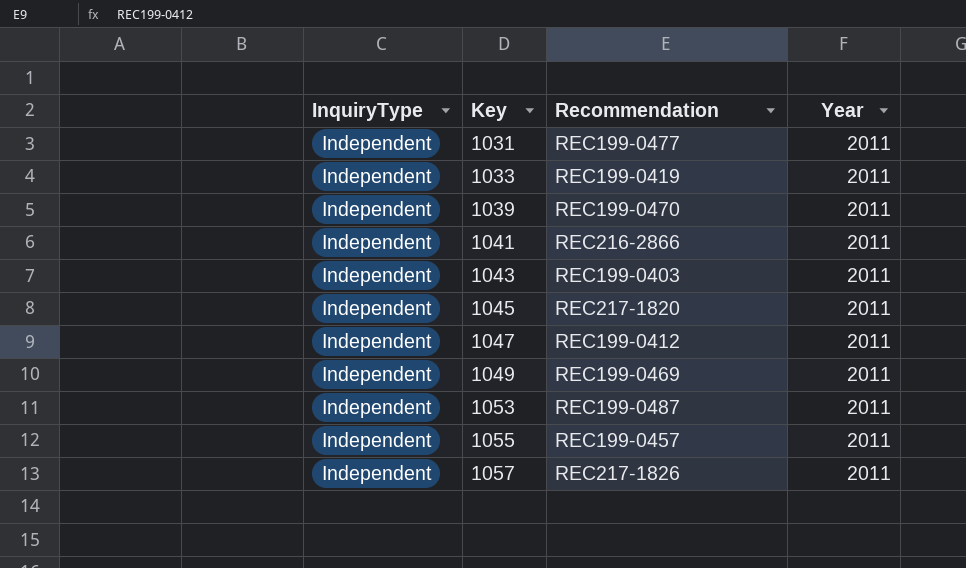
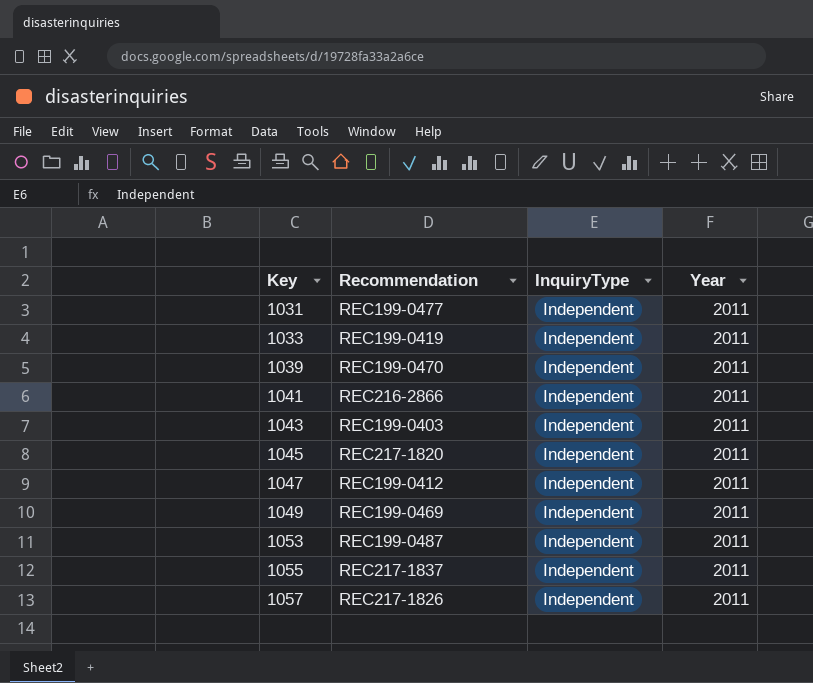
column InquiryType | position: 1 -> 3
1055 | Recommendation: REC199-0457 -> REC217-1837

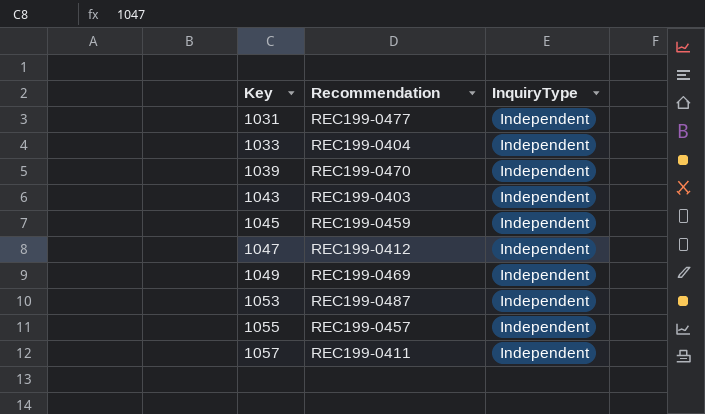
column Year | position: 4 -> none
row 1041: REC216-2866 | Independent | 2011 -> none
1033 | Recommendation: REC199-0419 -> REC199-0404
1045 | Recommendation: REC217-1820 -> REC199-0459
1055 | Recommendation: REC217-1837 -> REC199-0457
1057 | Recommendation: REC217-1826 -> REC199-0411

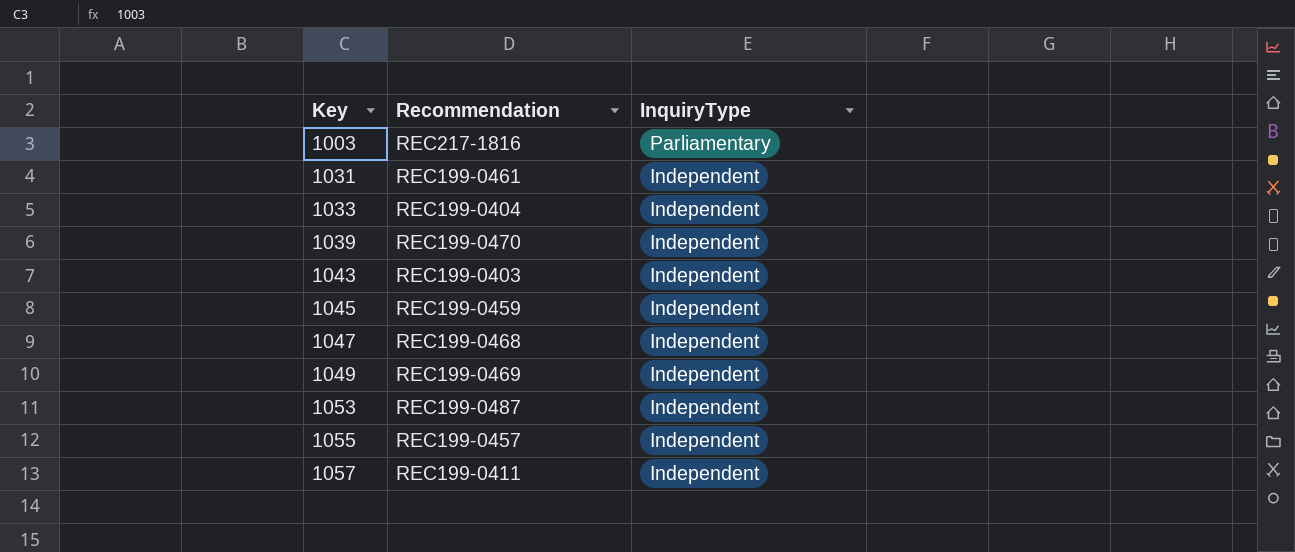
row 1003: none -> REC217-1816 | Parliamentary
1031 | Recommendation: REC199-0477 -> REC199-0461
1047 | Recommendation: REC199-0412 -> REC199-0468

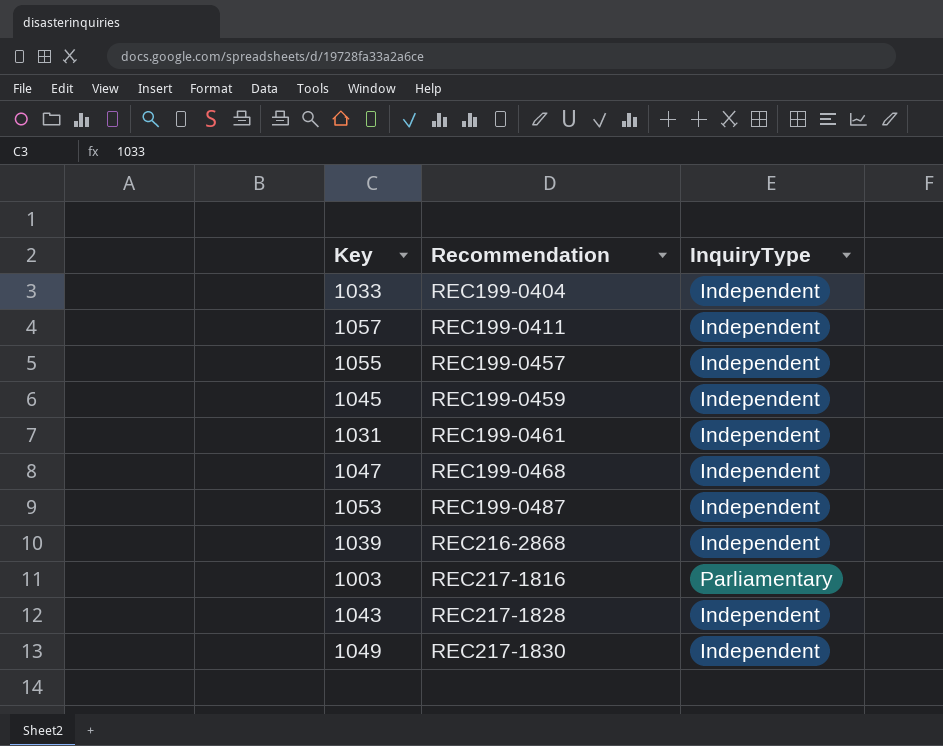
row order: Key ascending -> Recommendation ascending
1039 | Recommendation: REC199-0470 -> REC216-2868
1043 | Recommendation: REC199-0403 -> REC217-1828
1049 | Recommendation: REC199-0469 -> REC217-1830

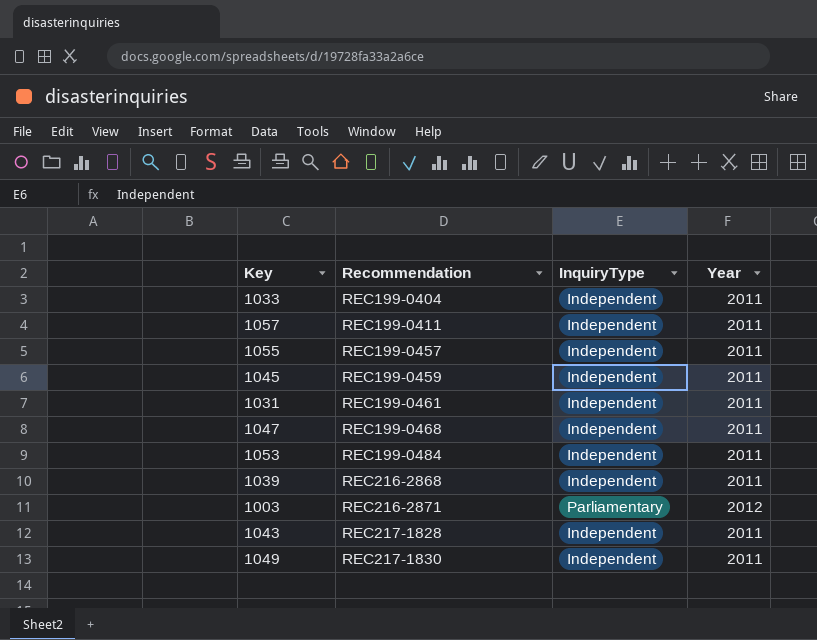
column Year | position: none -> 4
1053 | Recommendation: REC199-0487 -> REC199-0484
1003 | Recommendation: REC217-1816 -> REC216-2871

